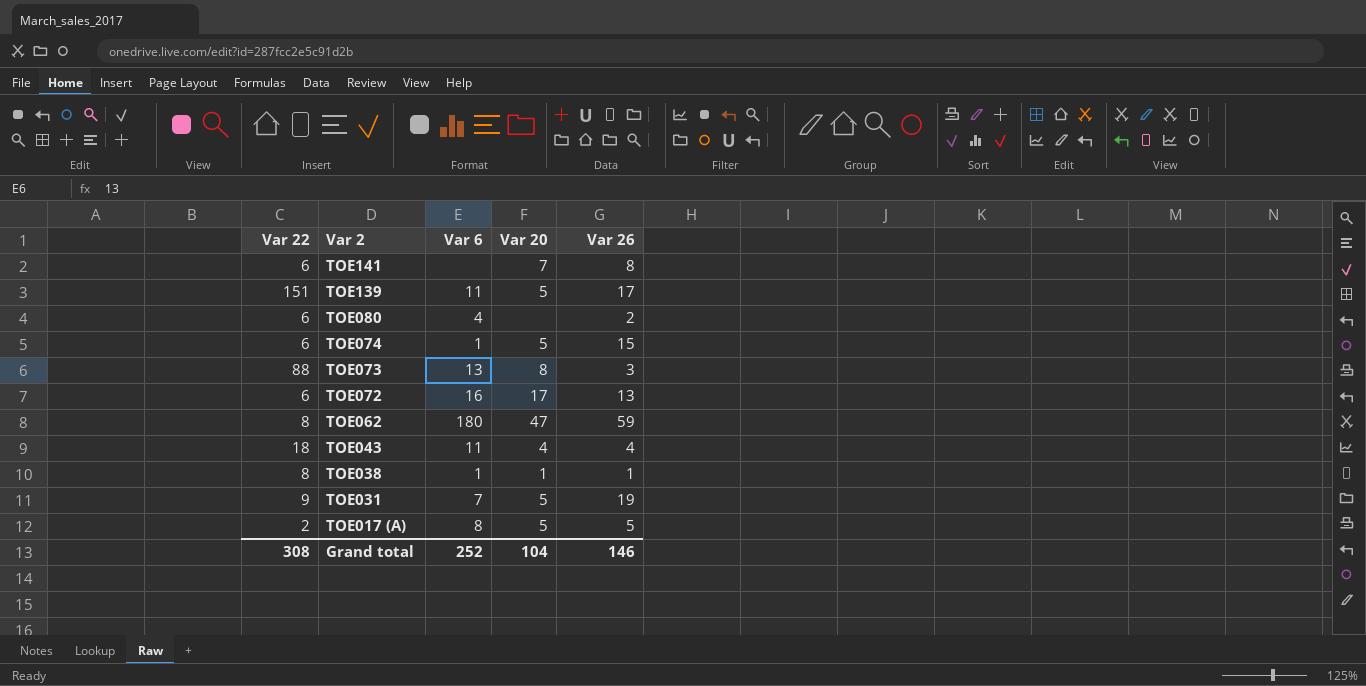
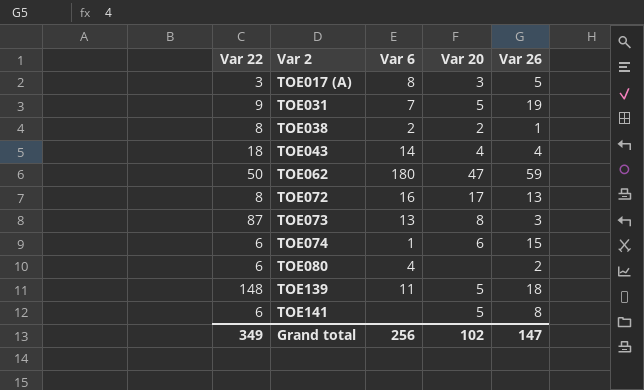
row order: Var 2 descending -> Var 2 ascending
TOE017 (A) | Var 22: 2 -> 3
TOE017 (A) | Var 20: 5 -> 3
TOE038 | Var 6: 1 -> 2
TOE038 | Var 20: 1 -> 2
TOE043 | Var 6: 11 -> 14
TOE062 | Var 22: 8 -> 50
TOE072 | Var 22: 6 -> 8
TOE073 | Var 22: 88 -> 87
TOE074 | Var 20: 5 -> 6
TOE139 | Var 22: 151 -> 148
TOE139 | Var 26: 17 -> 18
TOE141 | Var 20: 7 -> 5
Grand total | Var 22: 308 -> 349
Grand total | Var 6: 252 -> 256
Grand total | Var 20: 104 -> 102
Grand total | Var 26: 146 -> 147

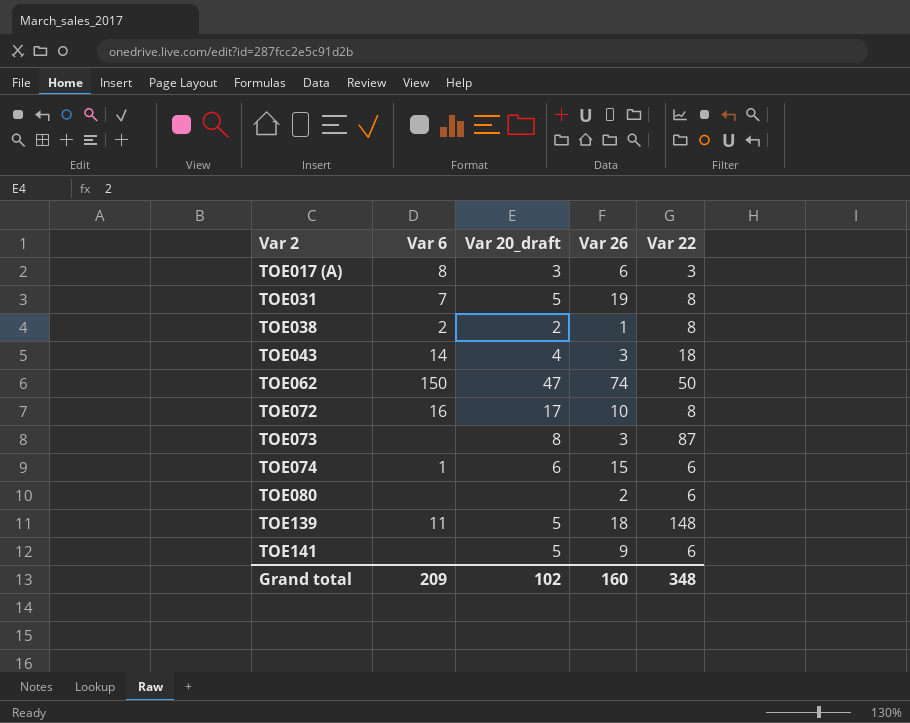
column name: Var 20 -> Var 20_draft
column Var 22 | position: 1 -> 5
TOE017 (A) | Var 26: 5 -> 6
TOE031 | Var 22: 9 -> 8
TOE043 | Var 26: 4 -> 3
TOE062 | Var 6: 180 -> 150
TOE062 | Var 26: 59 -> 74
TOE072 | Var 26: 13 -> 10
TOE073 | Var 6: 13 -> none
TOE080 | Var 6: 4 -> none
TOE141 | Var 26: 8 -> 9
Grand total | Var 6: 256 -> 209
Grand total | Var 26: 147 -> 160
Grand total | Var 22: 349 -> 348

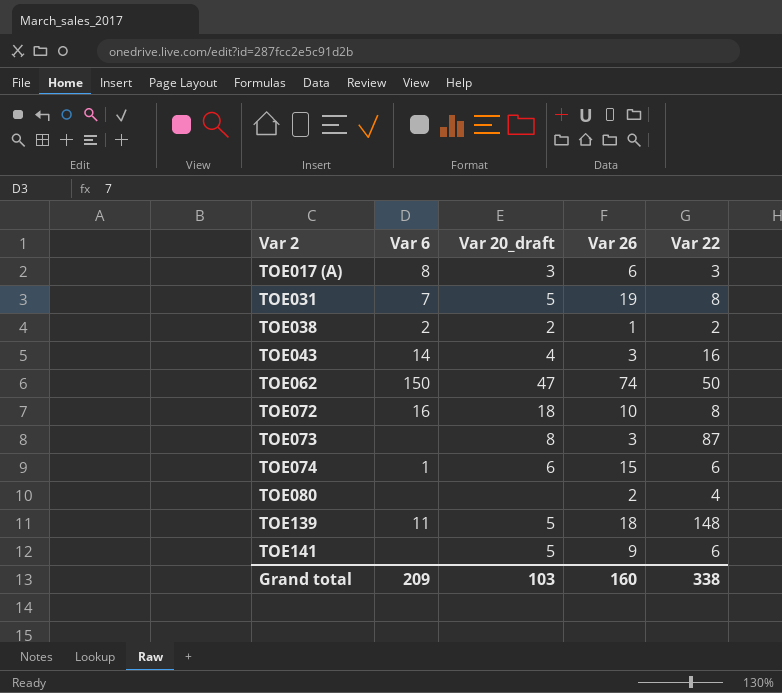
TOE038 | Var 22: 8 -> 2
TOE043 | Var 22: 18 -> 16
TOE072 | Var 20_draft: 17 -> 18
TOE080 | Var 22: 6 -> 4
Grand total | Var 20_draft: 102 -> 103
Grand total | Var 22: 348 -> 338

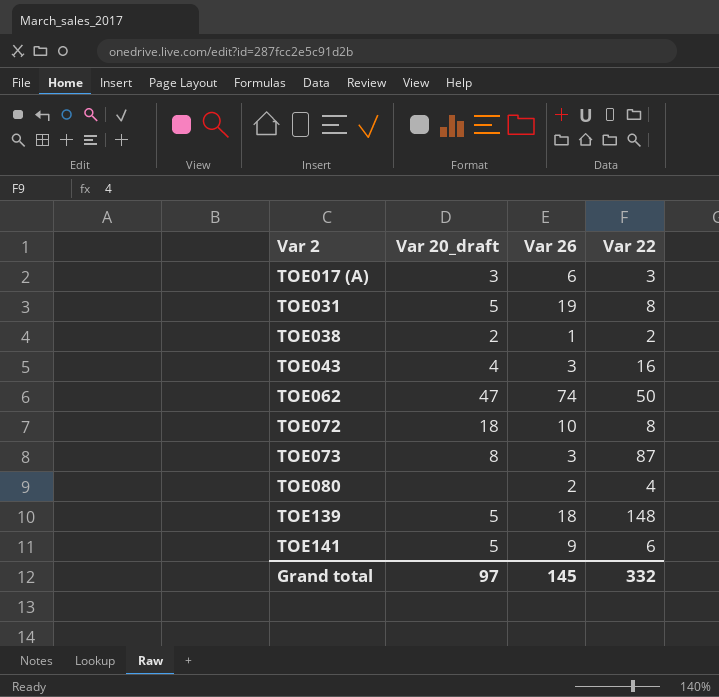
column Var 6 | position: 2 -> none
row TOE074: 1 | 6 | 15 | 6 -> none
Grand total | Var 20_draft: 103 -> 97
Grand total | Var 26: 160 -> 145
Grand total | Var 22: 338 -> 332

